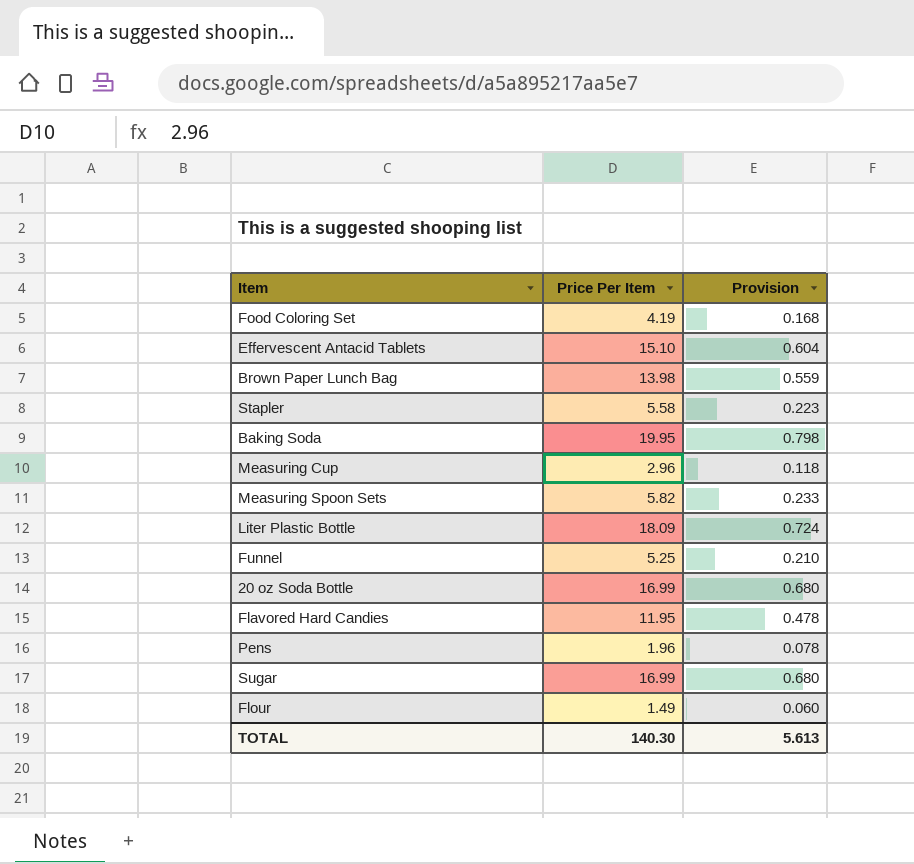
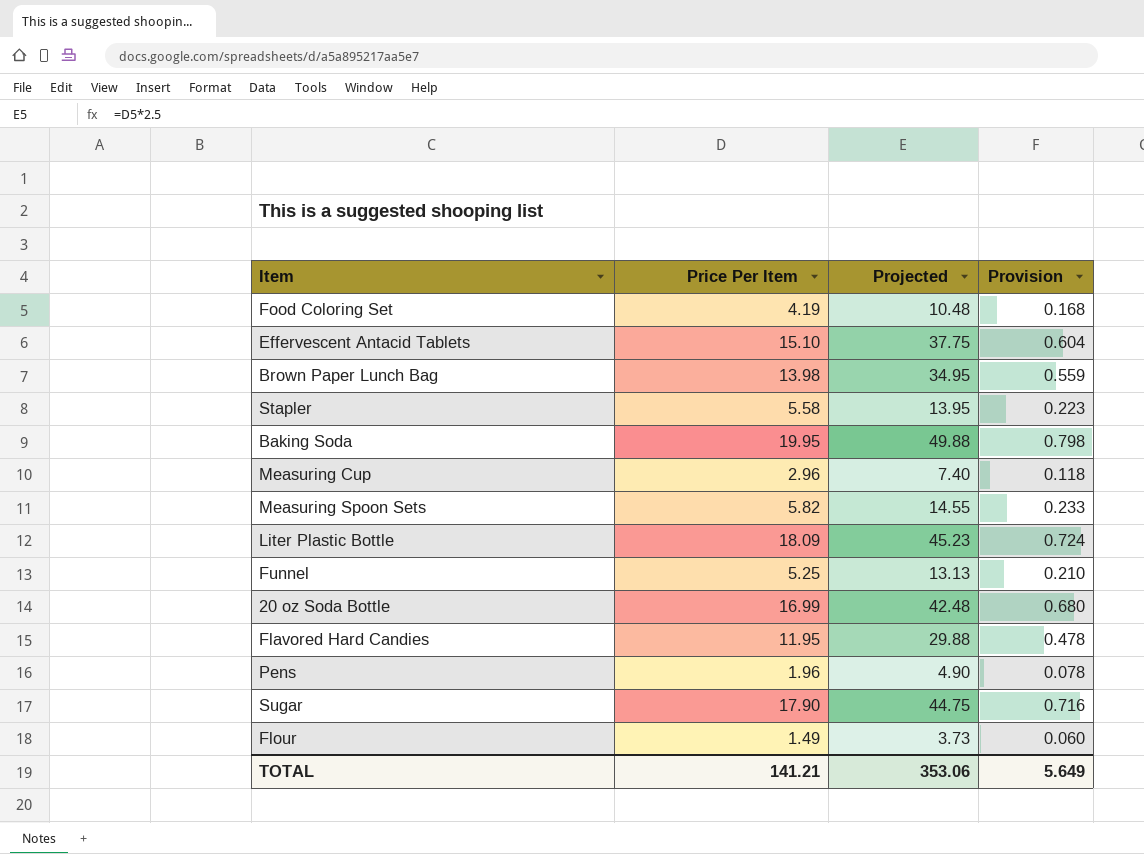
column Projected | formula: none -> [Price Per Item] * 2.5
Sugar | Price Per Item: 16.99 -> 17.90
Sugar | Provision: 0.680 -> 0.716
TOTAL | Price Per Item: 140.30 -> 141.21
TOTAL | Provision: 5.613 -> 5.649

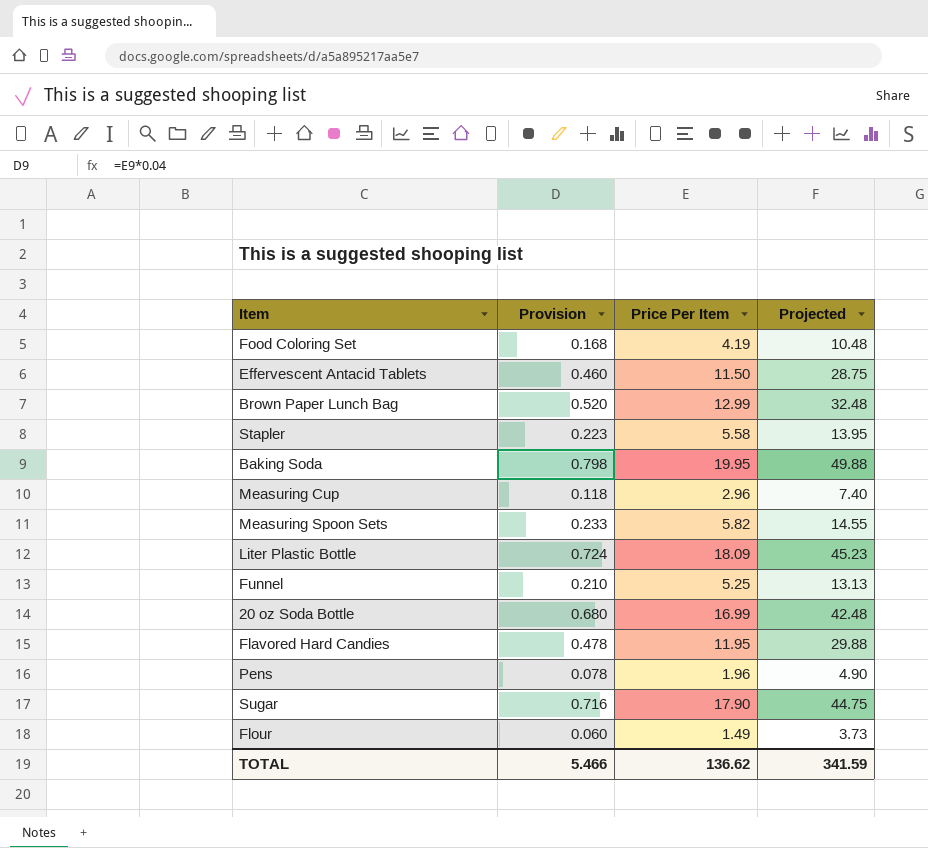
column Provision | position: 4 -> 2
Effervescent Antacid Tablets | Provision: 0.604 -> 0.460
Effervescent Antacid Tablets | Price Per Item: 15.10 -> 11.50
Effervescent Antacid Tablets | Projected: 37.75 -> 28.75
Brown Paper Lunch Bag | Provision: 0.559 -> 0.520
Brown Paper Lunch Bag | Price Per Item: 13.98 -> 12.99
Brown Paper Lunch Bag | Projected: 34.95 -> 32.48
TOTAL | Provision: 5.649 -> 5.466
TOTAL | Price Per Item: 141.21 -> 136.62
TOTAL | Projected: 353.06 -> 341.59

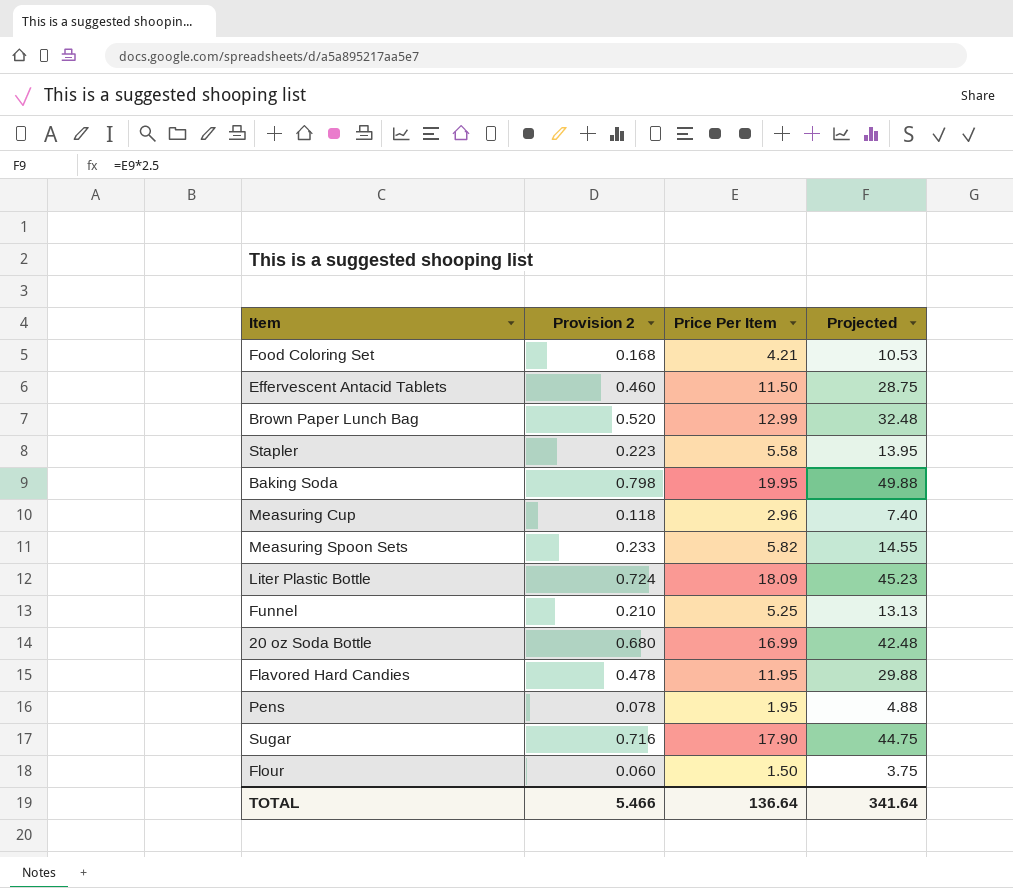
column name: Provision -> Provision 2
Food Coloring Set | Price Per Item: 4.19 -> 4.21
Food Coloring Set | Projected: 10.48 -> 10.53
Pens | Price Per Item: 1.96 -> 1.95
Pens | Projected: 4.90 -> 4.88
Flour | Price Per Item: 1.49 -> 1.50
Flour | Projected: 3.73 -> 3.75
TOTAL | Price Per Item: 136.62 -> 136.64
TOTAL | Projected: 341.59 -> 341.64

